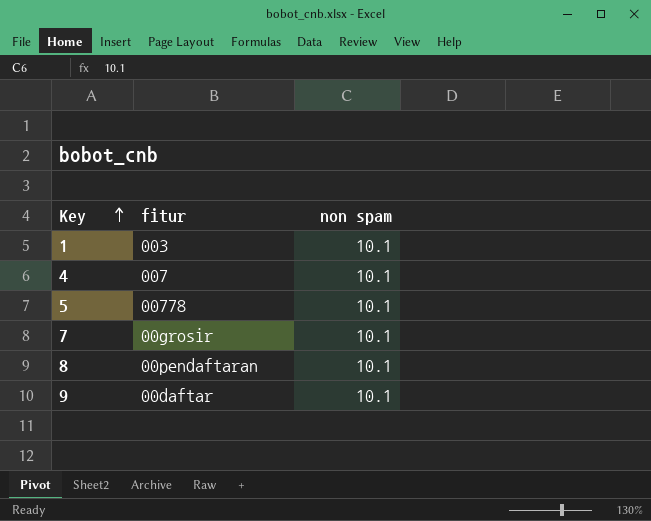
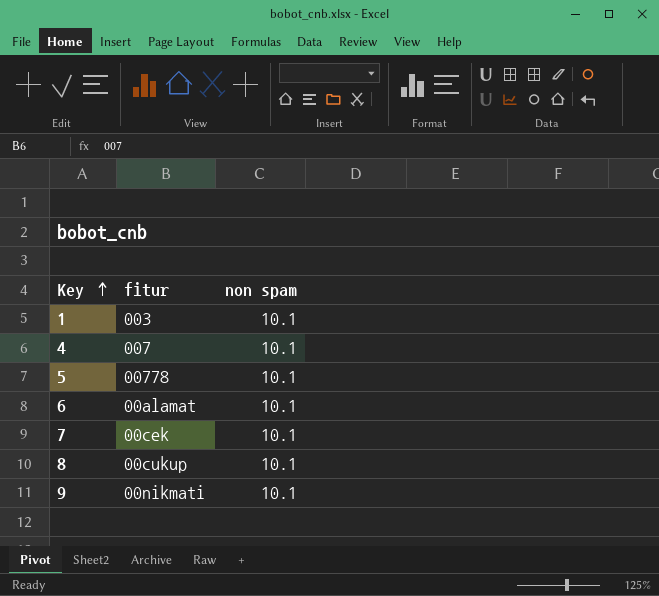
row 6: none -> 00alamat | 10.1
7 | fitur: 00grosir -> 00cek
8 | fitur: 00pendaftaran -> 00cukup
9 | fitur: 00daftar -> 00nikmati

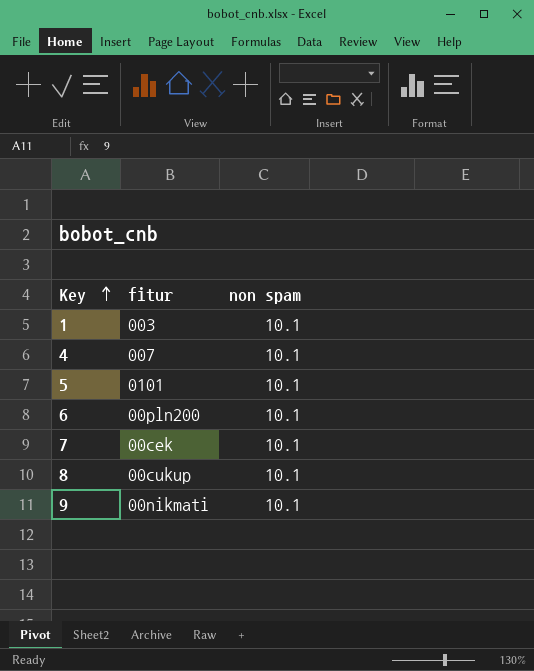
5 | fitur: 00778 -> 0101
6 | fitur: 00alamat -> 00pln200

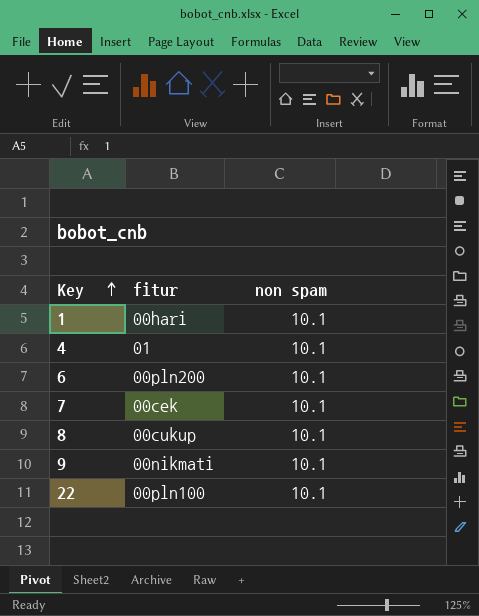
row 5: 0101 | 10.1 -> none
1 | fitur: 003 -> 00hari
4 | fitur: 007 -> 01
row 22: none -> 00pln100 | 10.1

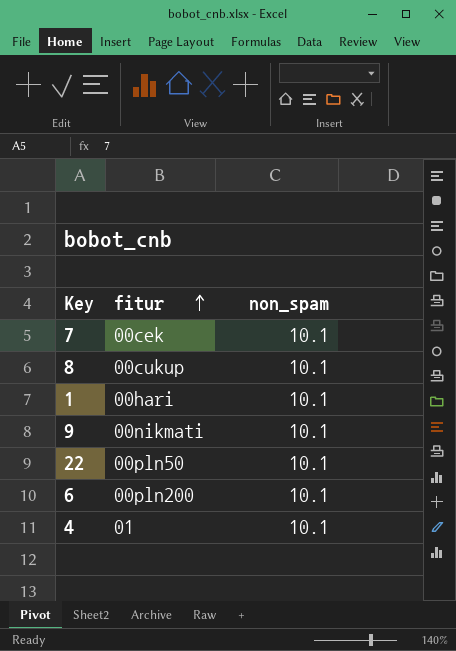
row order: Key ascending -> fitur ascending
column name: non spam -> non_spam
22 | fitur: 00pln100 -> 00pln50

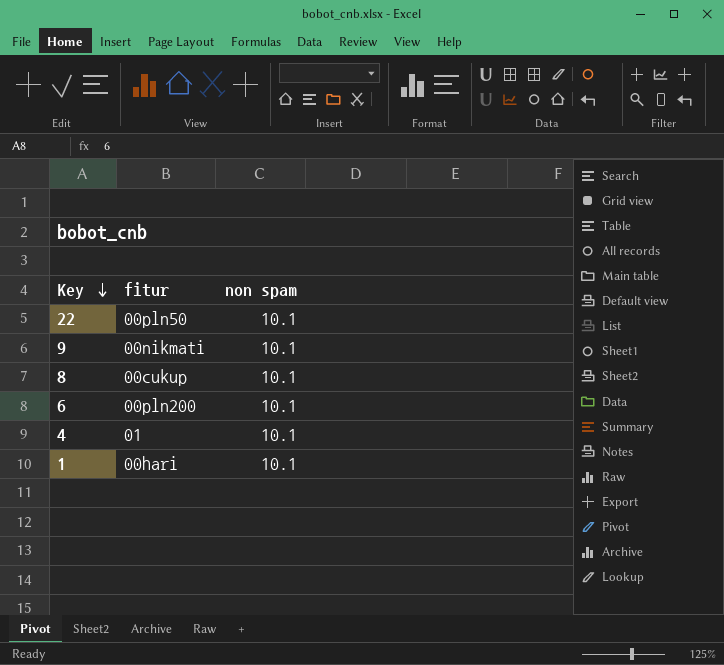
row order: fitur ascending -> Key descending
column name: non_spam -> non spam
row 7: 00cek | 10.1 -> none

